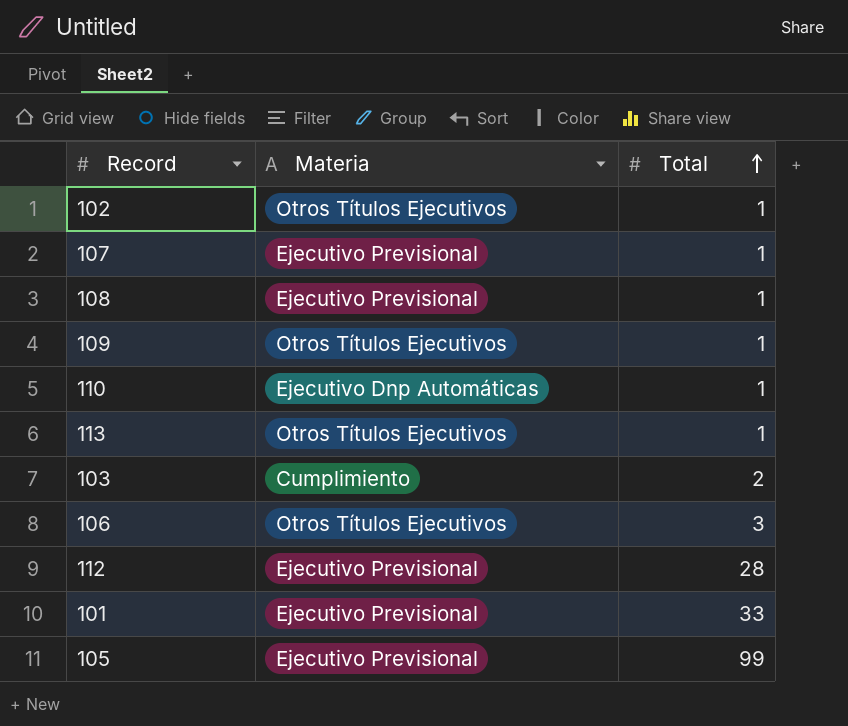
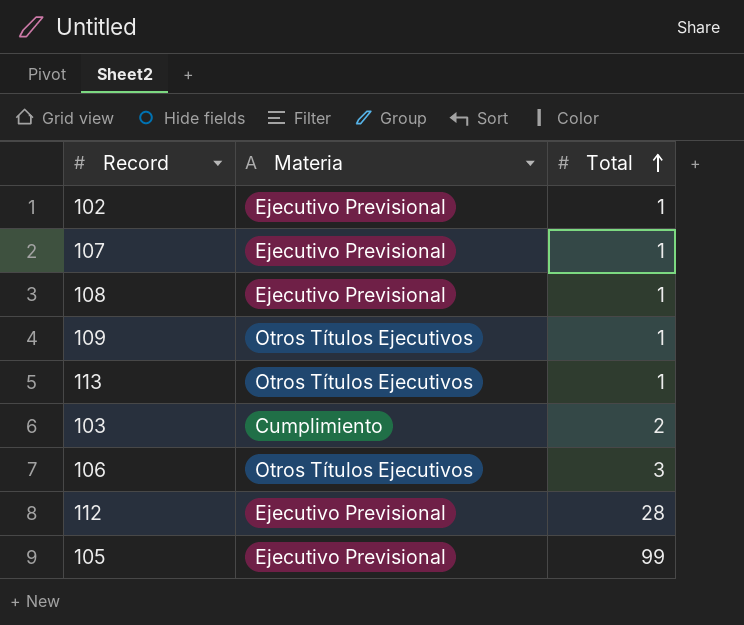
row 110: Ejecutivo Dnp Automáticas | 1 -> none
row 101: Ejecutivo Previsional | 33 -> none
102 | Materia: Otros Títulos Ejecutivos -> Ejecutivo Previsional

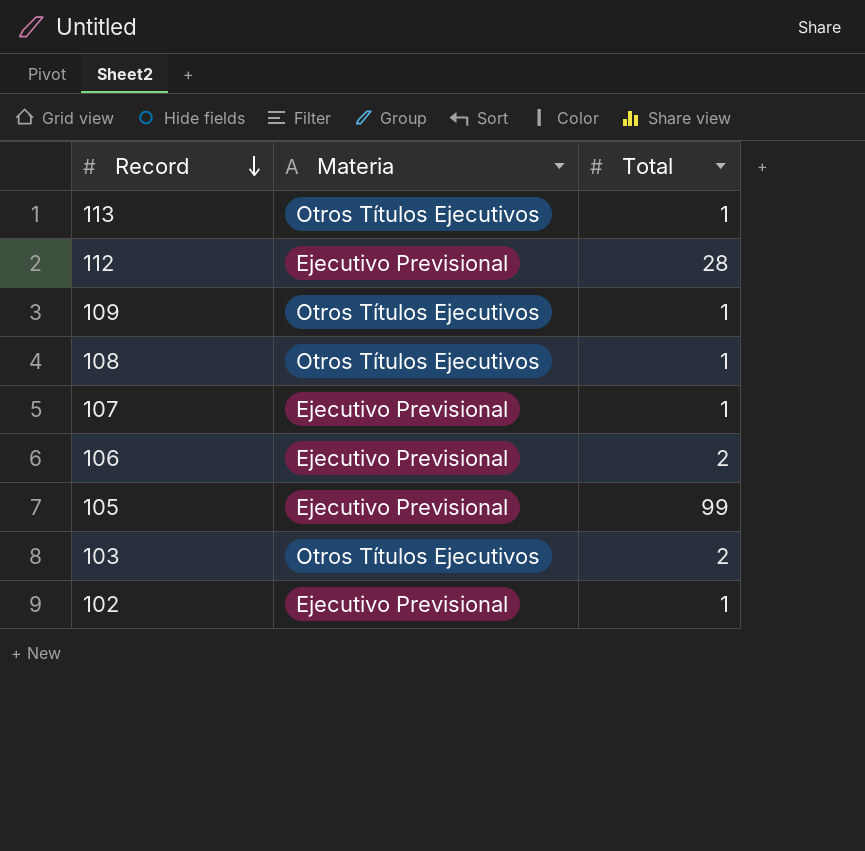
row order: Total ascending -> Record descending
108 | Materia: Ejecutivo Previsional -> Otros Títulos Ejecutivos
106 | Materia: Otros Títulos Ejecutivos -> Ejecutivo Previsional
106 | Total: 3 -> 2
103 | Materia: Cumplimiento -> Otros Títulos Ejecutivos

